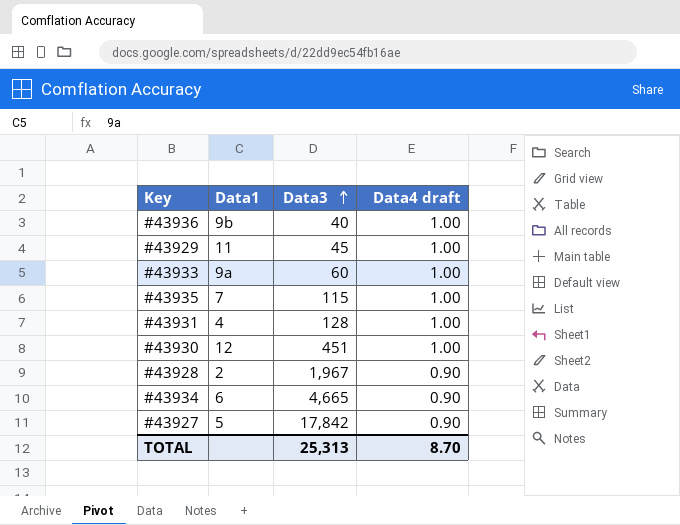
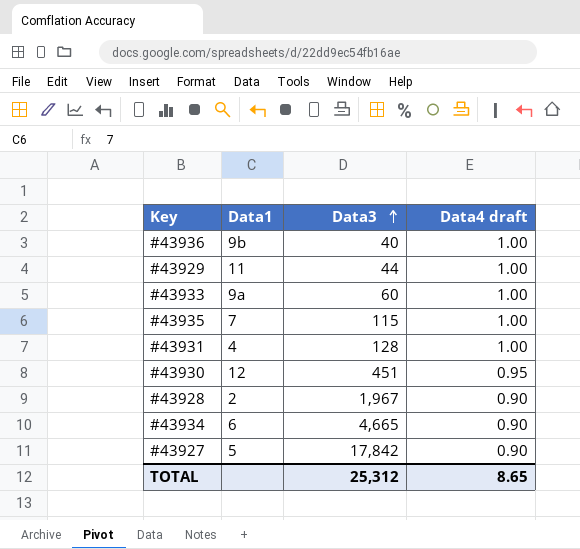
#43929 | Data3: 45 -> 44
#43930 | Data4 draft: 1.00 -> 0.95
TOTAL | Data3: 25,313 -> 25,312
TOTAL | Data4 draft: 8.70 -> 8.65

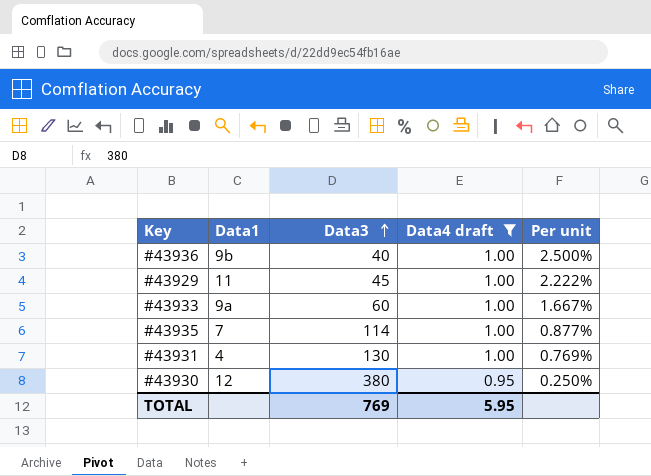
filter: none -> Data4 draft != 0.90
column Per unit | formula: none -> [Data4 draft] / [Data3]
#43929 | Data3: 44 -> 45
#43935 | Data3: 115 -> 114
#43931 | Data3: 128 -> 130
#43930 | Data3: 451 -> 380
TOTAL | Data3: 25,312 -> 769
TOTAL | Data4 draft: 8.65 -> 5.95

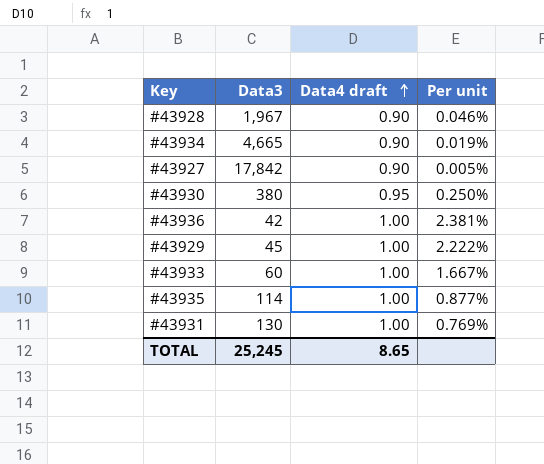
filter: Data4 draft != 0.90 -> none
row order: Data3 ascending -> Data4 draft ascending
column Data1 | position: 2 -> none
#43936 | Data3: 40 -> 42
#43936 | Per unit: 2.500% -> 2.381%
TOTAL | Data3: 769 -> 25,245
TOTAL | Data4 draft: 5.95 -> 8.65

